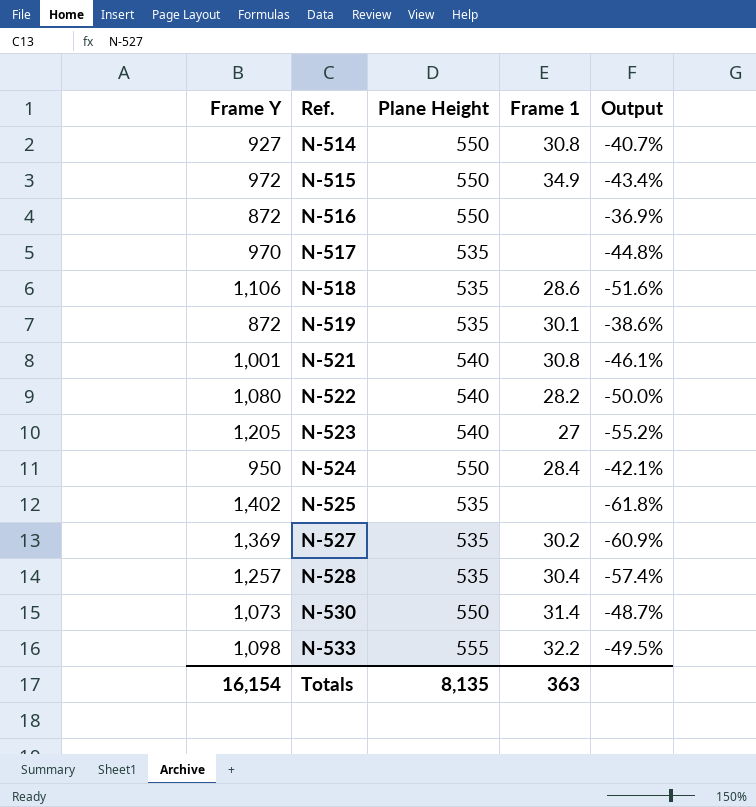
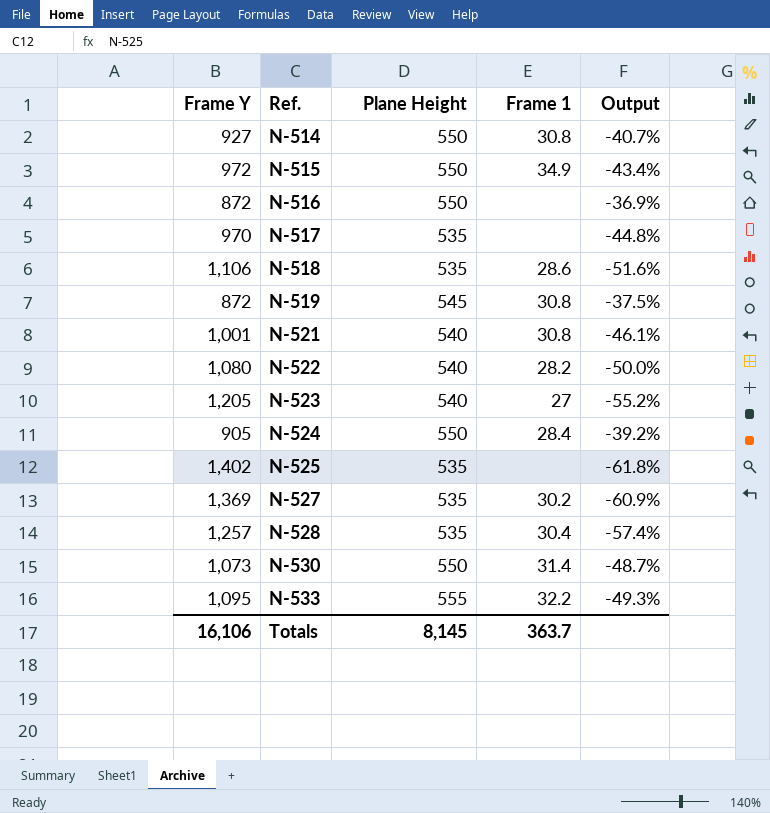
N-519 | Plane Height: 535 -> 545
N-519 | Frame 1: 30.1 -> 30.8
N-519 | Output: -38.6% -> -37.5%
N-524 | Frame Y: 950 -> 905
N-524 | Output: -42.1% -> -39.2%
N-533 | Frame Y: 1,098 -> 1,095
N-533 | Output: -49.5% -> -49.3%
Totals | Frame Y: 16,154 -> 16,106
Totals | Plane Height: 8,135 -> 8,145
Totals | Frame 1: 363 -> 363.7

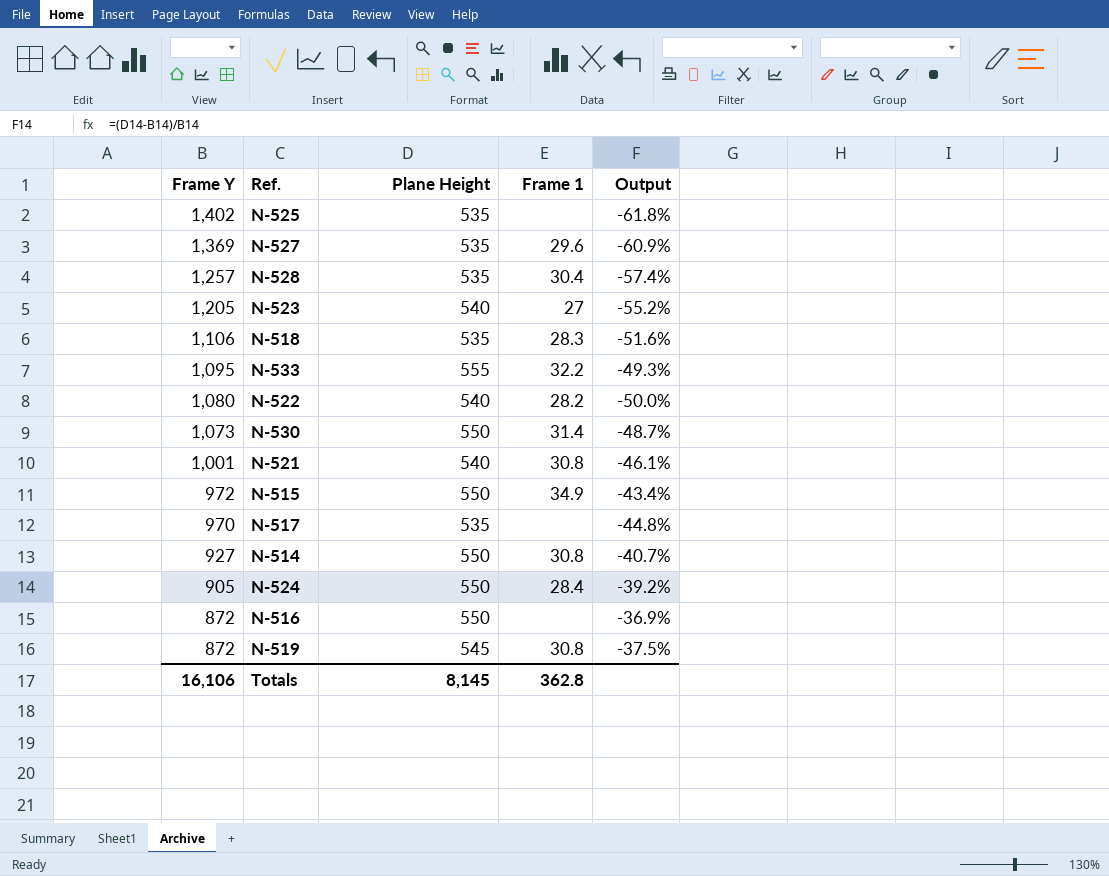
row order: Ref. ascending -> Frame Y descending
N-527 | Frame 1: 30.2 -> 29.6
N-518 | Frame 1: 28.6 -> 28.3
Totals | Frame 1: 363.7 -> 362.8

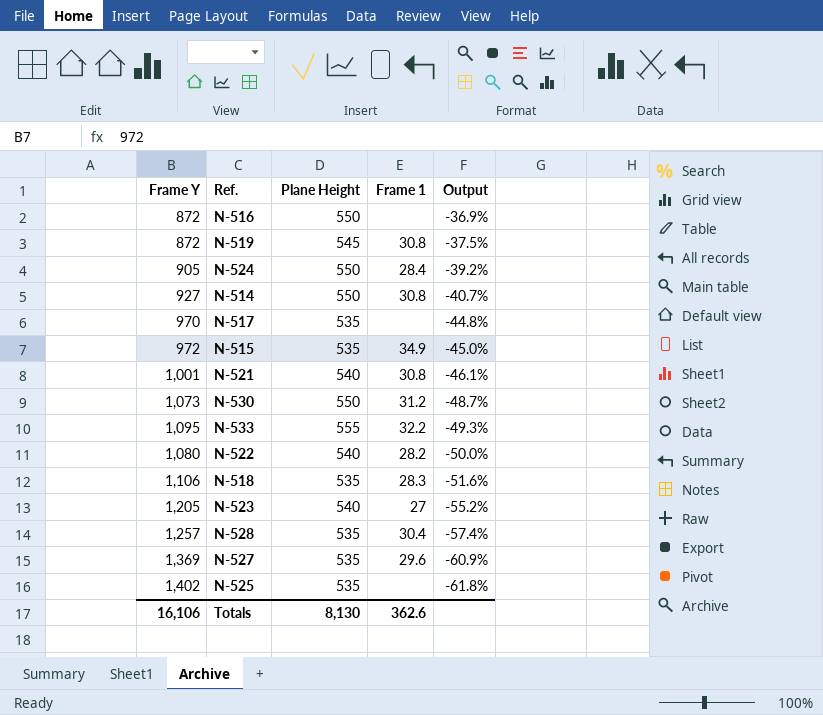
row order: Frame Y descending -> Output descending
N-515 | Plane Height: 550 -> 535
N-515 | Output: -43.4% -> -45.0%
N-530 | Frame 1: 31.4 -> 31.2
Totals | Plane Height: 8,145 -> 8,130
Totals | Frame 1: 362.8 -> 362.6

